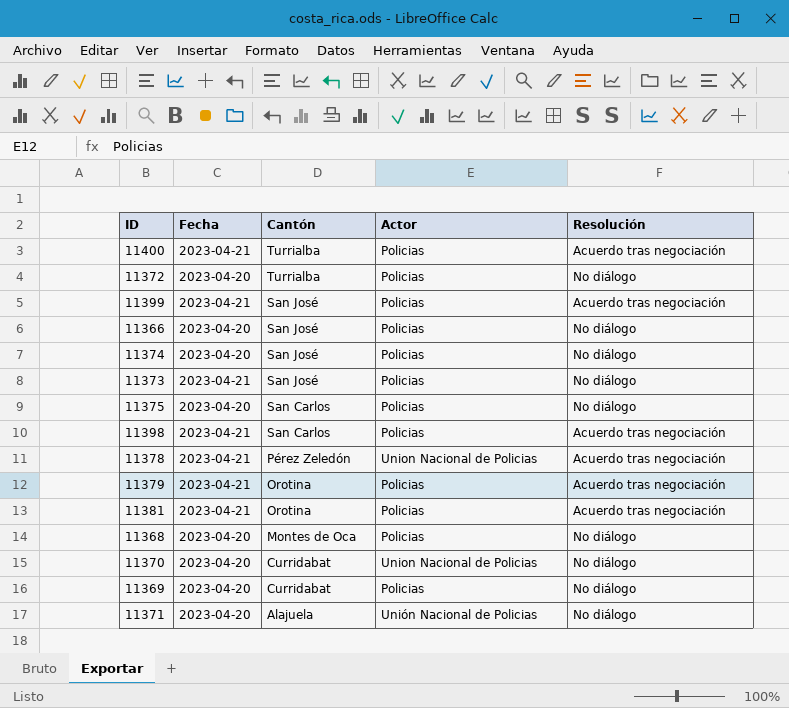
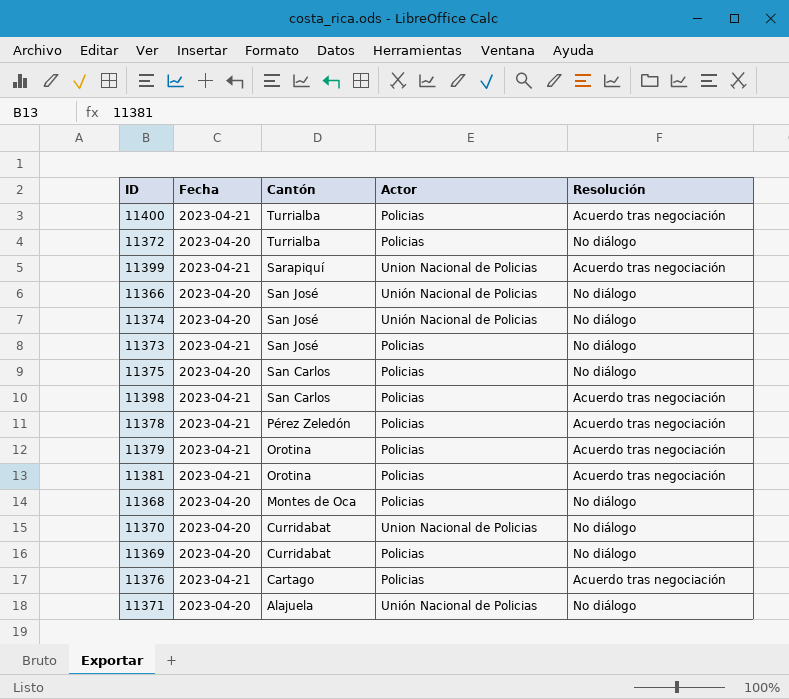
11399 | Cantón: San José -> Sarapiquí
11399 | Actor: Policias -> Union Nacional de Policias
11366 | Actor: Policias -> Unión Nacional de Policias
11374 | Actor: Policias -> Unión Nacional de Policias
11378 | Actor: Union Nacional de Policias -> Policias
row 11376: none -> 2023-04-21 | Cartago | Policias | Acuerdo tras negociación

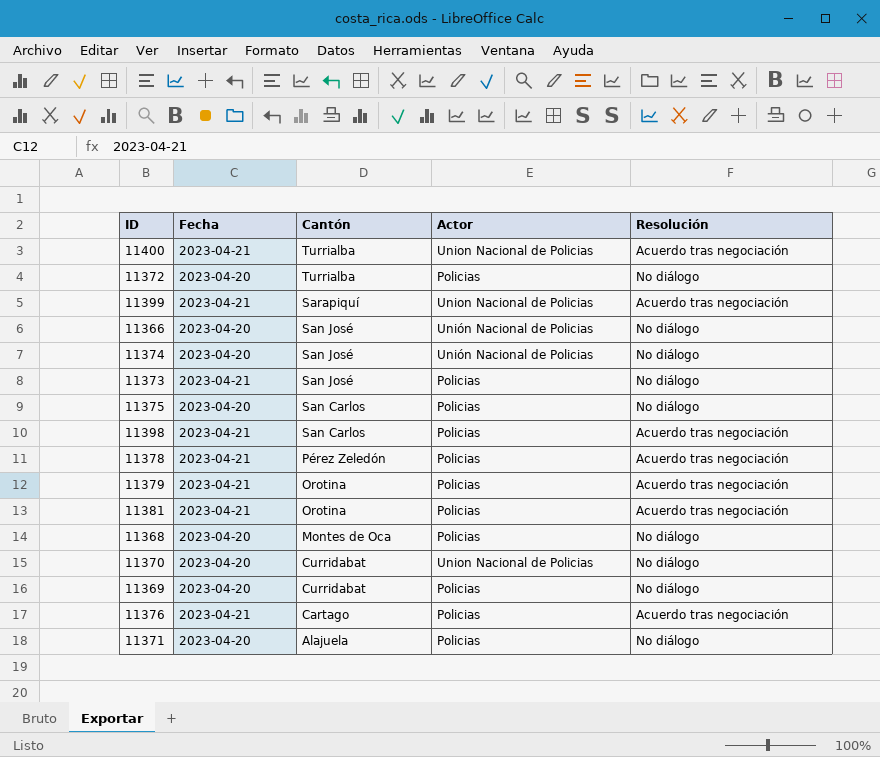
11400 | Actor: Policias -> Union Nacional de Policias
11371 | Actor: Unión Nacional de Policias -> Policias

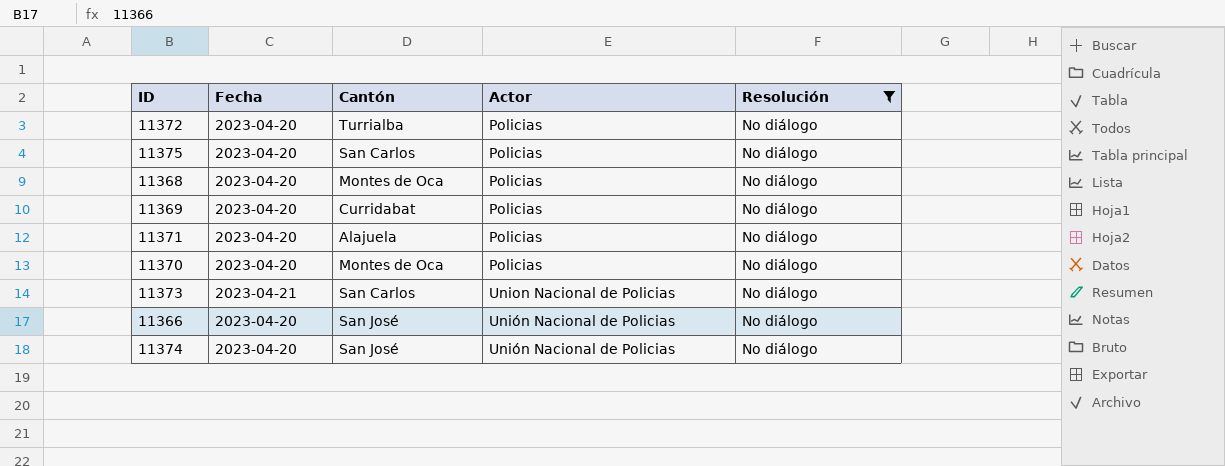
filter: none -> Resolución = No diálogo
row order: Cantón descending -> Actor ascending
11370 | Cantón: Curridabat -> Montes de Oca
11370 | Actor: Union Nacional de Policias -> Policias
11373 | Cantón: San José -> San Carlos
11373 | Actor: Policias -> Union Nacional de Policias

